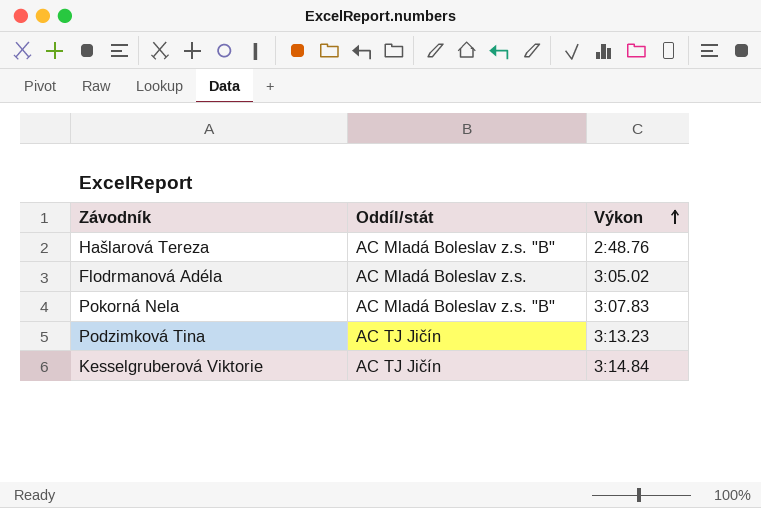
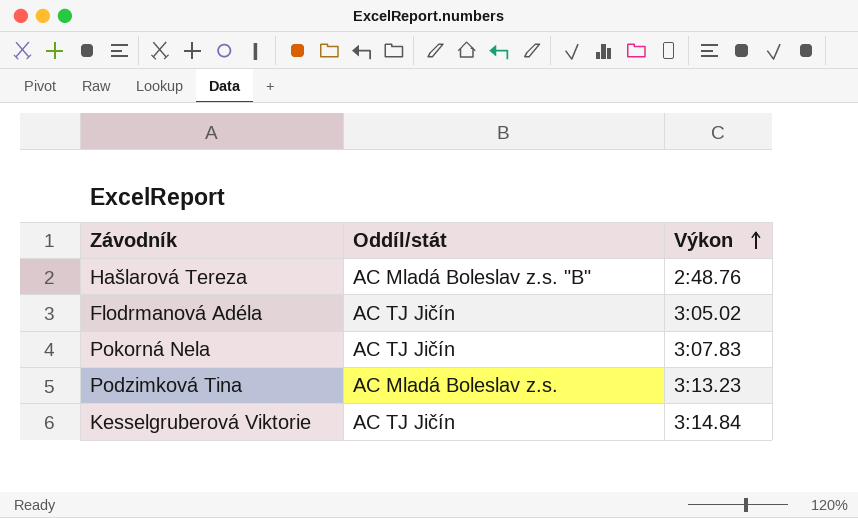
Flodrmanová Adéla | Oddíl/stát: AC Mladá Boleslav z.s. -> AC TJ Jičín
Pokorná Nela | Oddíl/stát: AC Mladá Boleslav z.s. "B" -> AC TJ Jičín
Podzimková Tina | Oddíl/stát: AC TJ Jičín -> AC Mladá Boleslav z.s.

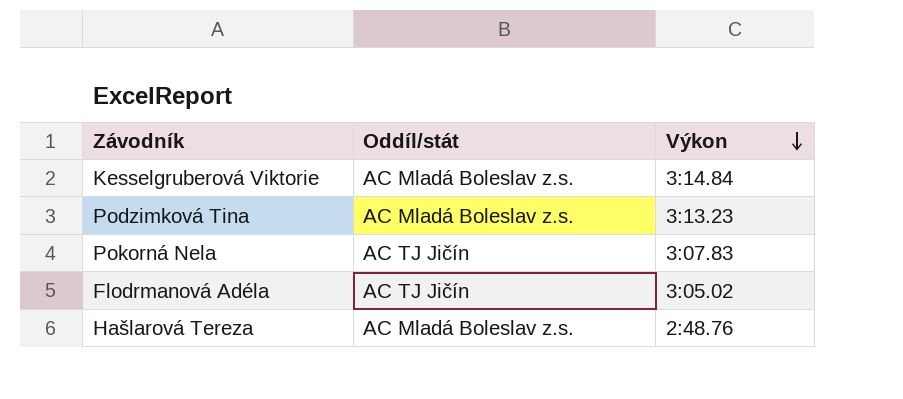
row order: Výkon ascending -> Výkon descending
Kesselgruberová Viktorie | Oddíl/stát: AC TJ Jičín -> AC Mladá Boleslav z.s.
Hašlarová Tereza | Oddíl/stát: AC Mladá Boleslav z.s. "B" -> AC Mladá Boleslav z.s.

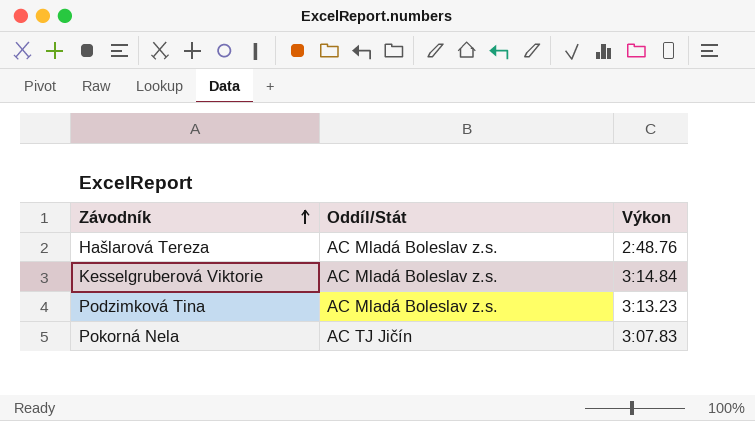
row order: Výkon descending -> Závodník ascending
column name: Oddíl/stát -> Oddíl/Stát
row Flodrmanová Adéla: AC TJ Jičín | 3:05.02 -> none

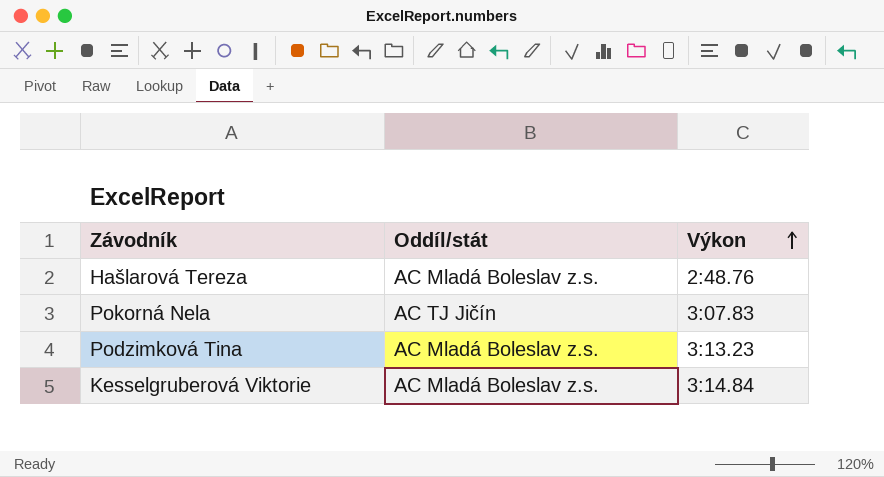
row order: Závodník ascending -> Výkon ascending
column name: Oddíl/Stát -> Oddíl/stát

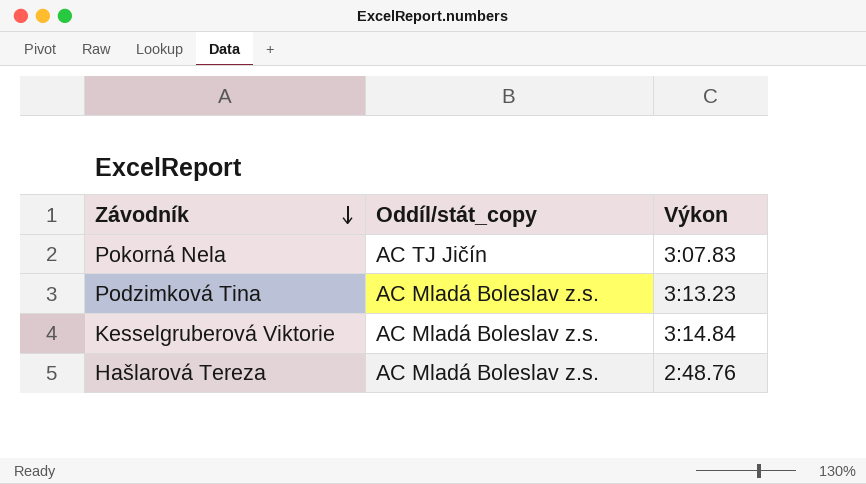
row order: Výkon ascending -> Závodník descending
column name: Oddíl/stát -> Oddíl/stát_copy

